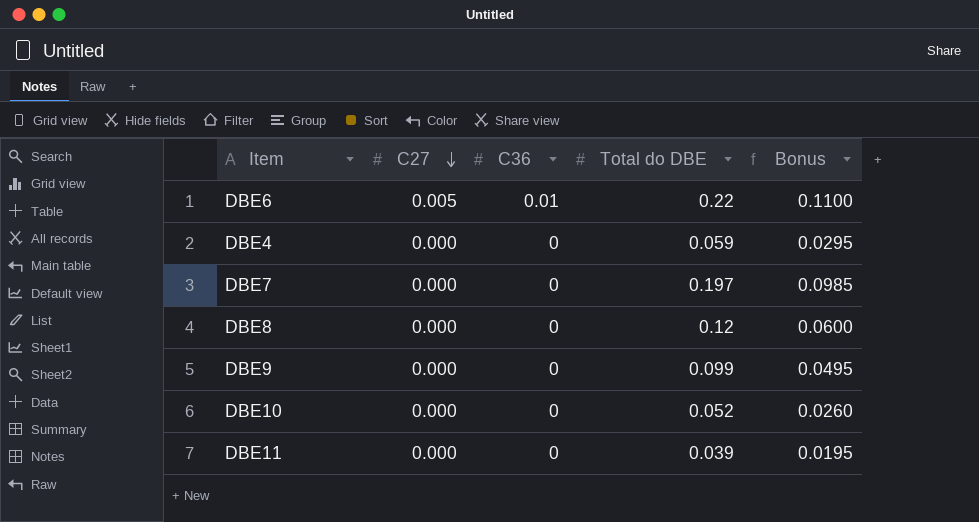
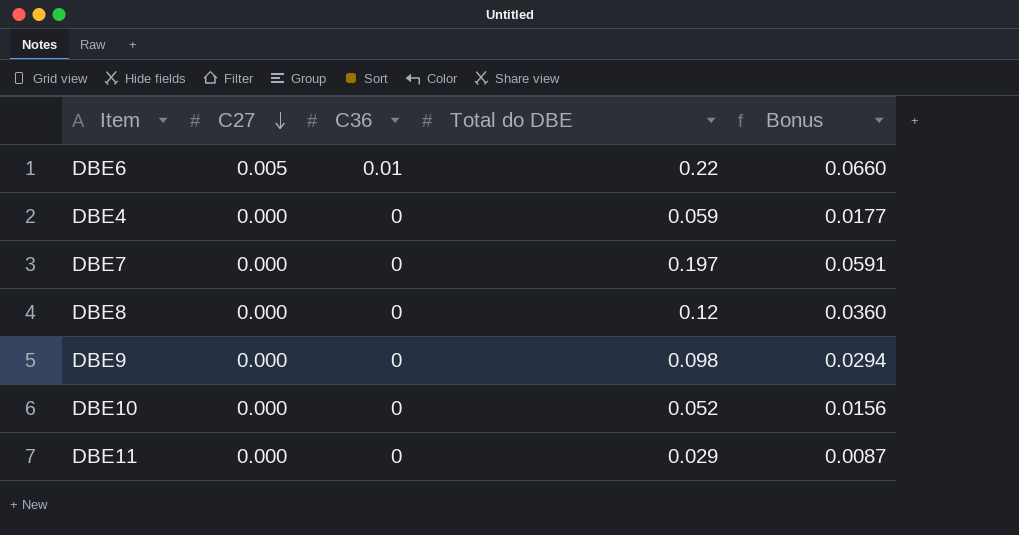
column Bonus | formula: [Total do DBE] * 0.5 -> [Total do DBE] * 0.3
DBE9 | Total do DBE: 0.099 -> 0.098
DBE11 | Total do DBE: 0.039 -> 0.029

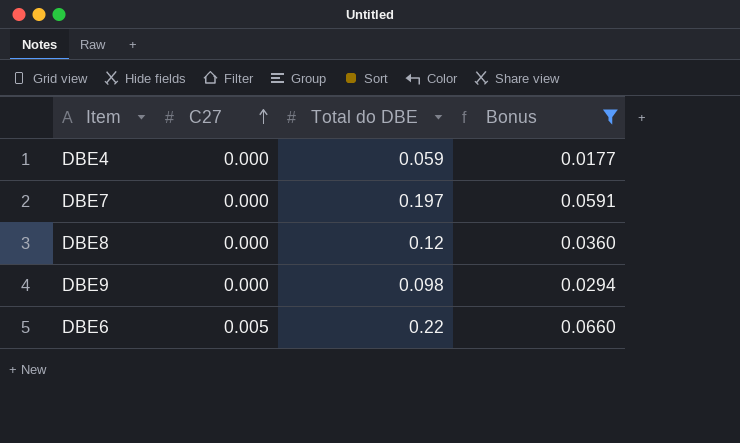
filter: none -> Bonus >= 0.0177
row order: C27 descending -> C27 ascending
column C36 | position: 3 -> none

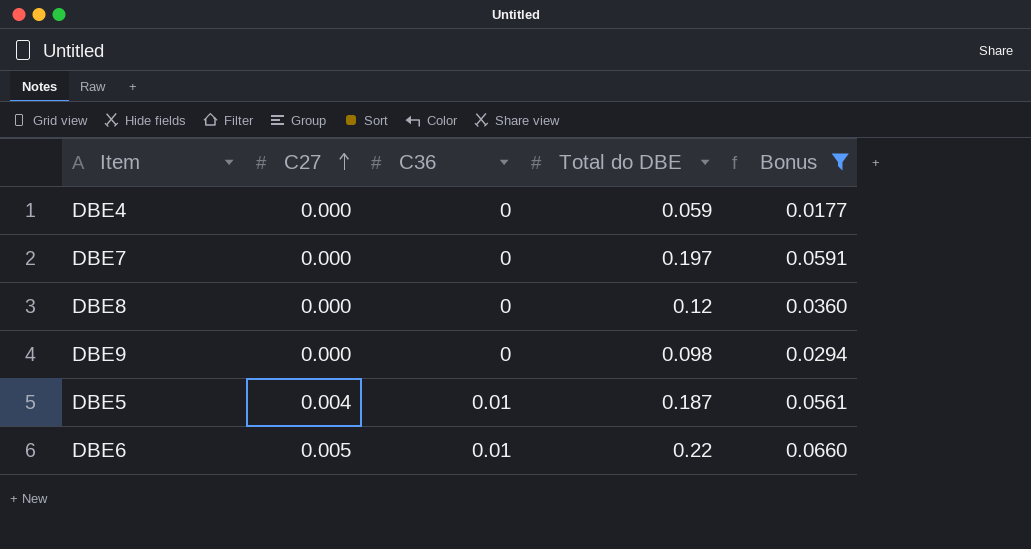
column C36 | position: none -> 3
row DBE5: none -> 0.004 | 0.01 | 0.187 | 0.0561

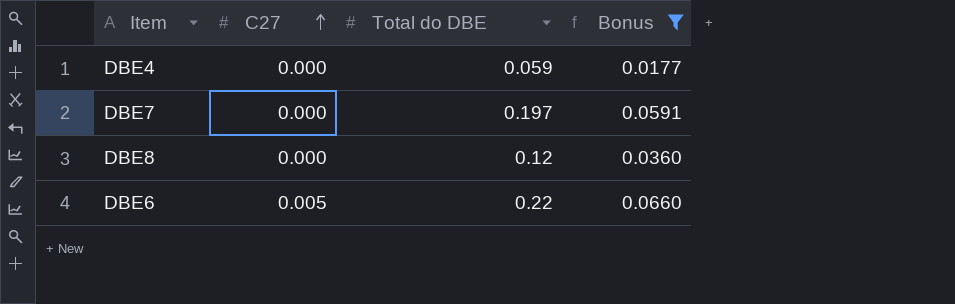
column C36 | position: 3 -> none
row DBE9: 0.000 | 0 | 0.098 | 0.0294 -> none
row DBE5: 0.004 | 0.01 | 0.187 | 0.0561 -> none

